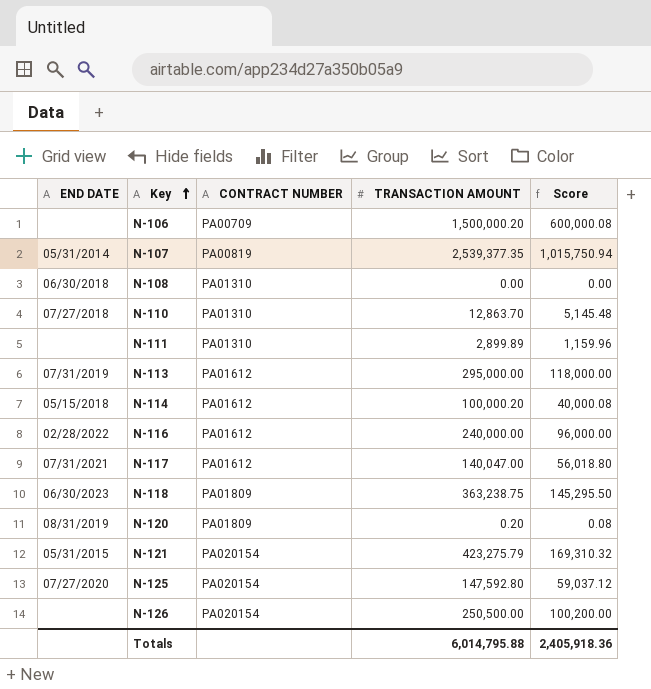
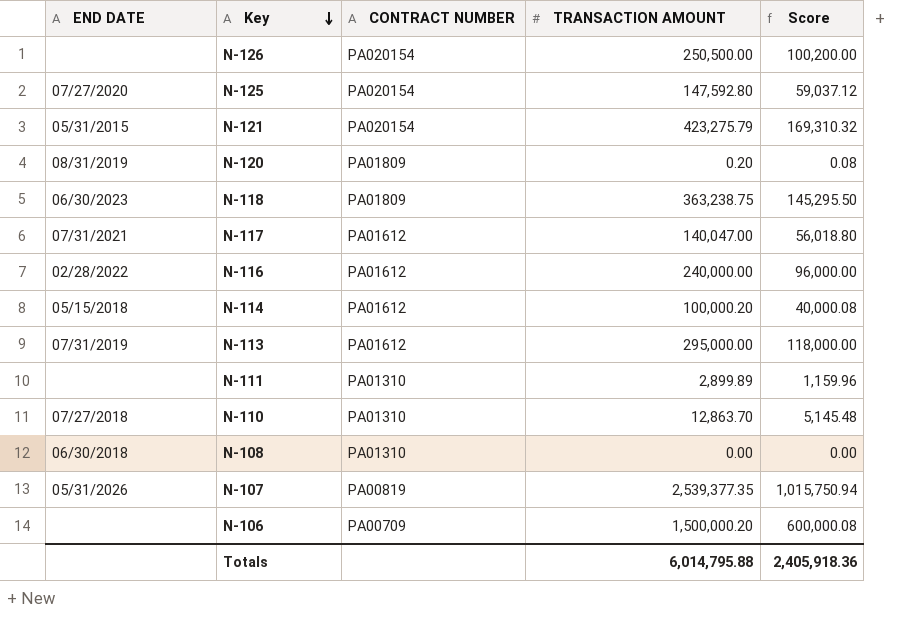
row order: Key ascending -> Key descending
N-107 | END DATE: 05/31/2014 -> 05/31/2026

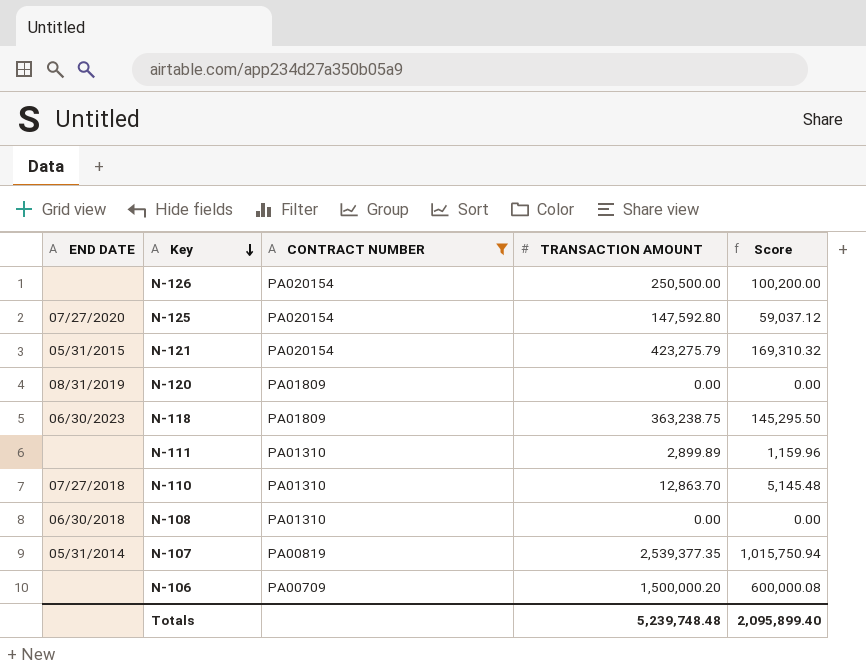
filter: none -> CONTRACT NUMBER != PA01612
N-120 | TRANSACTION AMOUNT: 0.20 -> 0.00
N-120 | Score: 0.08 -> 0.00
N-107 | END DATE: 05/31/2026 -> 05/31/2014
Totals | TRANSACTION AMOUNT: 6,014,795.88 -> 5,239,748.48
Totals | Score: 2,405,918.36 -> 2,095,899.40

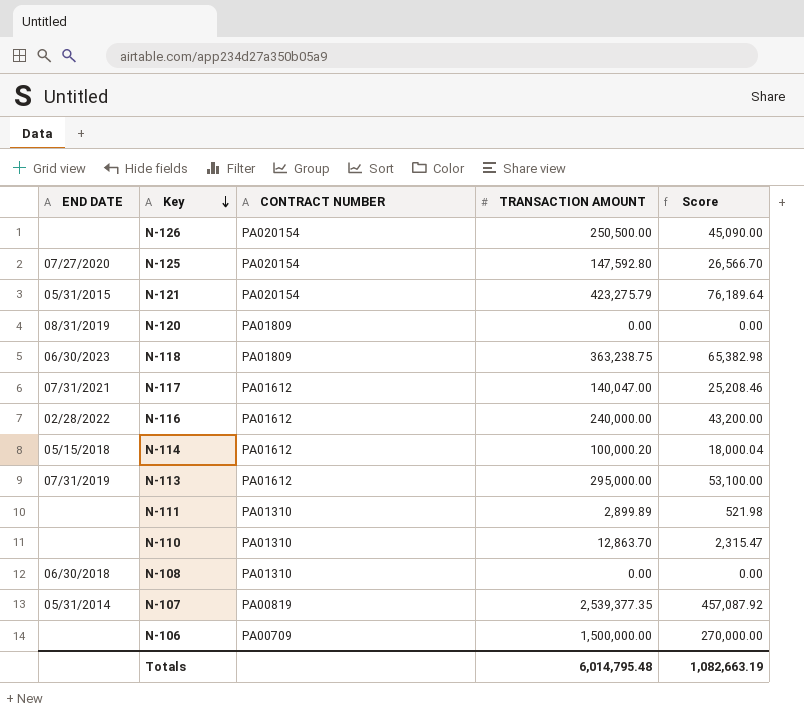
filter: CONTRACT NUMBER != PA01612 -> none
column Score | formula: [TRANSACTION AMOUNT] * 0.4 -> [TRANSACTION AMOUNT] * 0.18
N-110 | END DATE: 07/27/2018 -> none
N-106 | TRANSACTION AMOUNT: 1,500,000.20 -> 1,500,000.00
Totals | TRANSACTION AMOUNT: 5,239,748.48 -> 6,014,795.48
Totals | Score: 2,095,899.40 -> 1,082,663.19

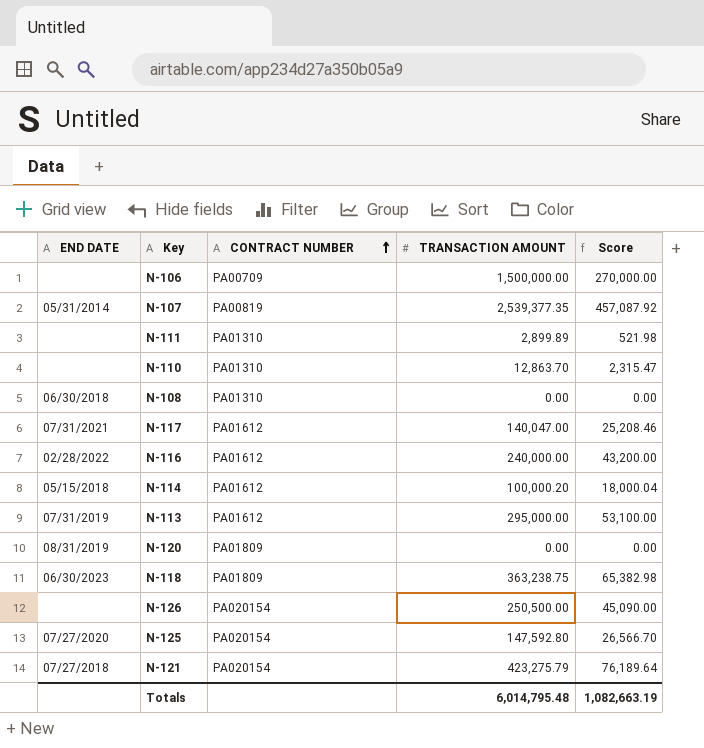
row order: Key descending -> CONTRACT NUMBER ascending
N-121 | END DATE: 05/31/2015 -> 07/27/2018

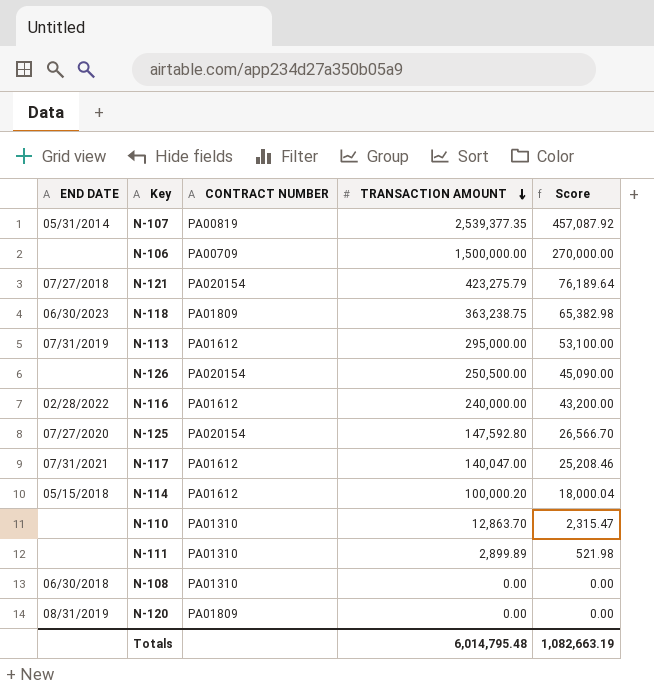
row order: CONTRACT NUMBER ascending -> TRANSACTION AMOUNT descending

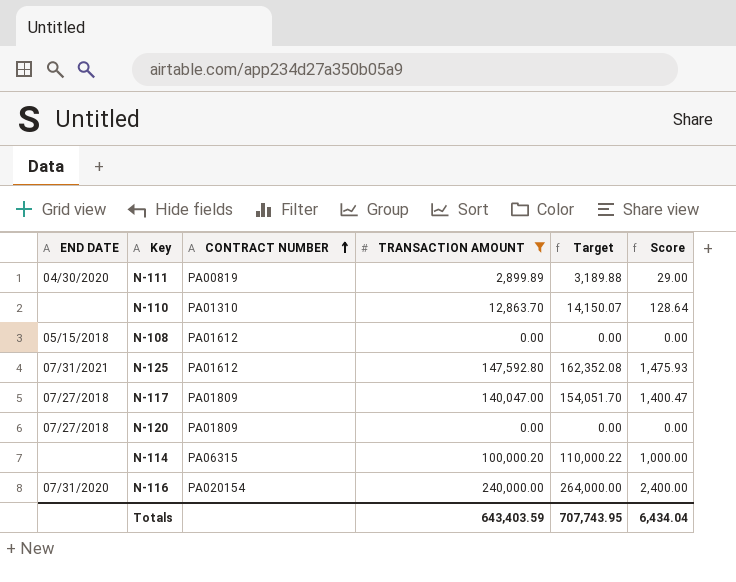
filter: none -> TRANSACTION AMOUNT <= 240,000.00
row order: TRANSACTION AMOUNT descending -> CONTRACT NUMBER ascending
column Target | formula: none -> [TRANSACTION AMOUNT] * 1.1
column Score | formula: [TRANSACTION AMOUNT] * 0.18 -> [TRANSACTION AMOUNT] * 0.01
N-111 | END DATE: none -> 04/30/2020
N-111 | CONTRACT NUMBER: PA01310 -> PA00819
N-108 | END DATE: 06/30/2018 -> 05/15/2018
N-108 | CONTRACT NUMBER: PA01310 -> PA01612
N-125 | END DATE: 07/27/2020 -> 07/31/2021
N-125 | CONTRACT NUMBER: PA020154 -> PA01612
N-117 | END DATE: 07/31/2021 -> 07/27/2018
N-117 | CONTRACT NUMBER: PA01612 -> PA01809
N-120 | END DATE: 08/31/2019 -> 07/27/2018
N-114 | END DATE: 05/15/2018 -> none
N-114 | CONTRACT NUMBER: PA01612 -> PA06315
N-116 | END DATE: 02/28/2022 -> 07/31/2020
N-116 | CONTRACT NUMBER: PA01612 -> PA020154
Totals | TRANSACTION AMOUNT: 6,014,795.48 -> 643,403.59
Totals | Score: 1,082,663.19 -> 6,434.04

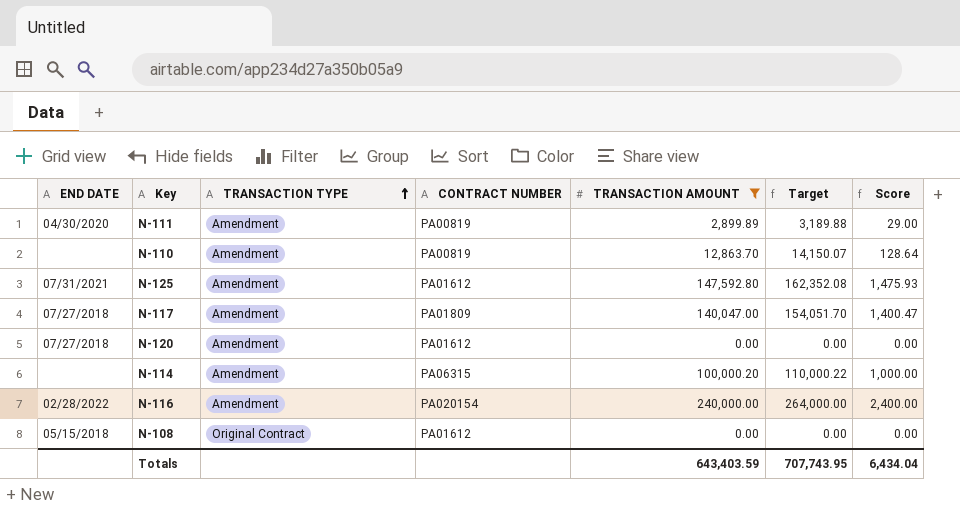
row order: CONTRACT NUMBER ascending -> TRANSACTION TYPE ascending
column TRANSACTION TYPE | position: none -> 3
N-110 | CONTRACT NUMBER: PA01310 -> PA00819
N-120 | CONTRACT NUMBER: PA01809 -> PA01612
N-116 | END DATE: 07/31/2020 -> 02/28/2022

